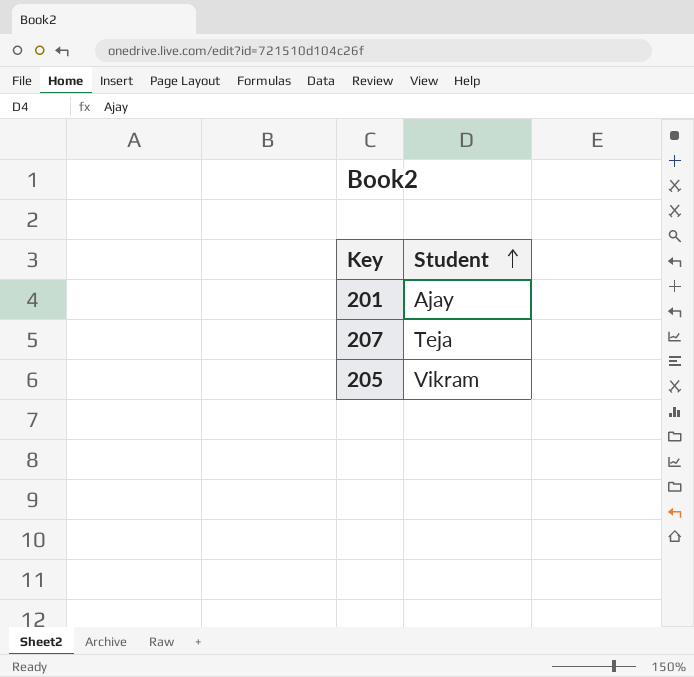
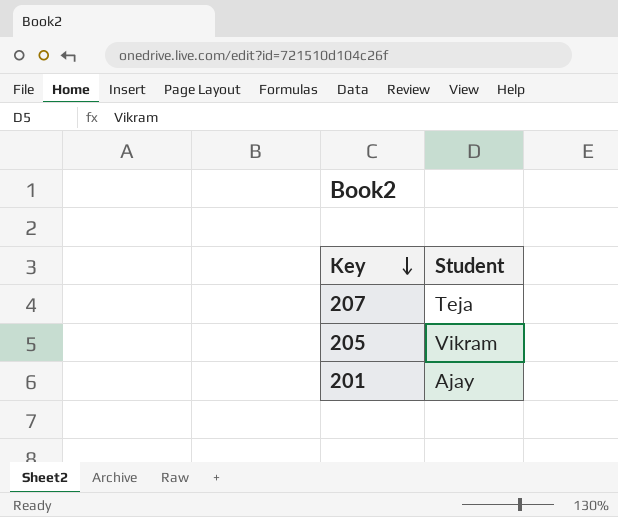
row order: Student ascending -> Key descending

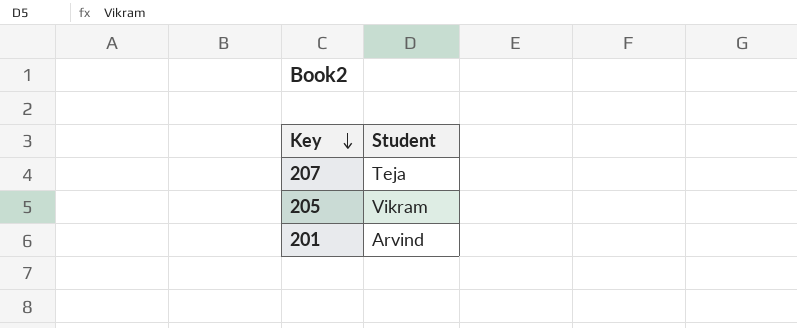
201 | Student: Ajay -> Arvind

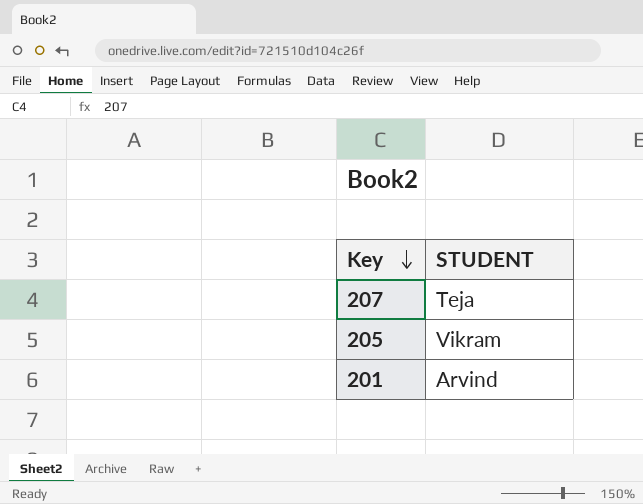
column name: Student -> STUDENT

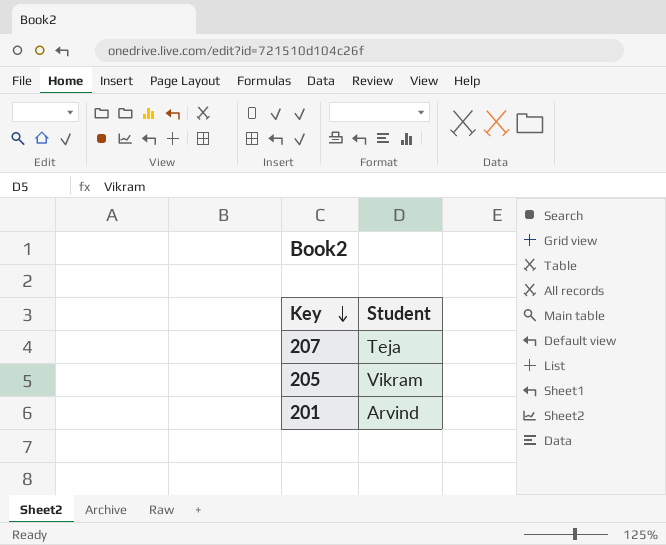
column name: STUDENT -> Student

